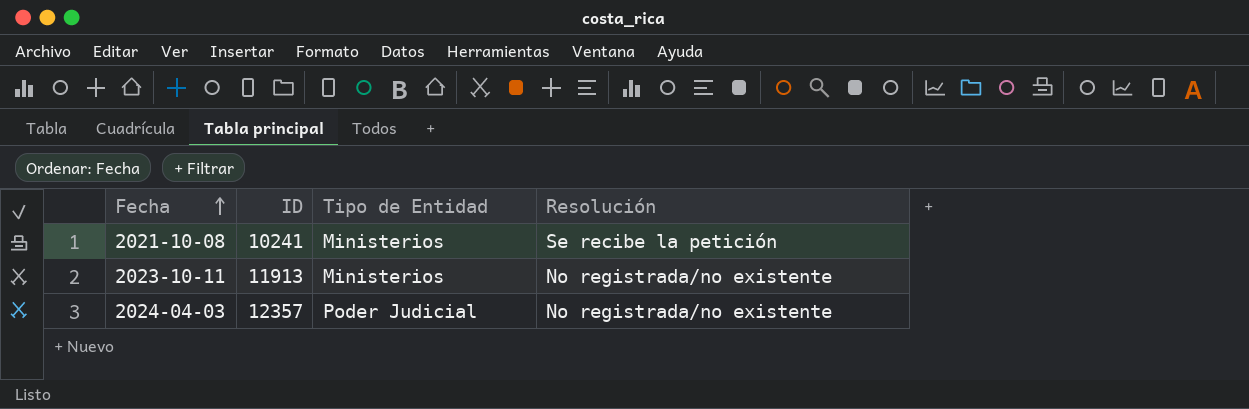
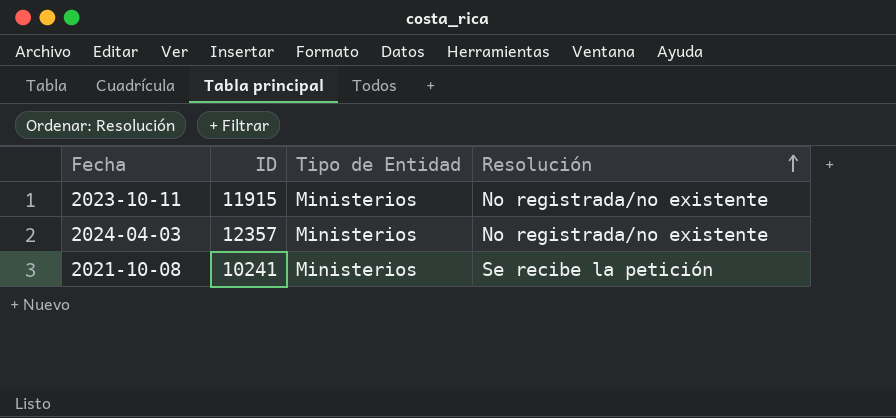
row order: Fecha ascending -> Resolución ascending
2023-10-11 | ID: 11913 -> 11915
2024-04-03 | Tipo de Entidad: Poder Judicial -> Ministerios

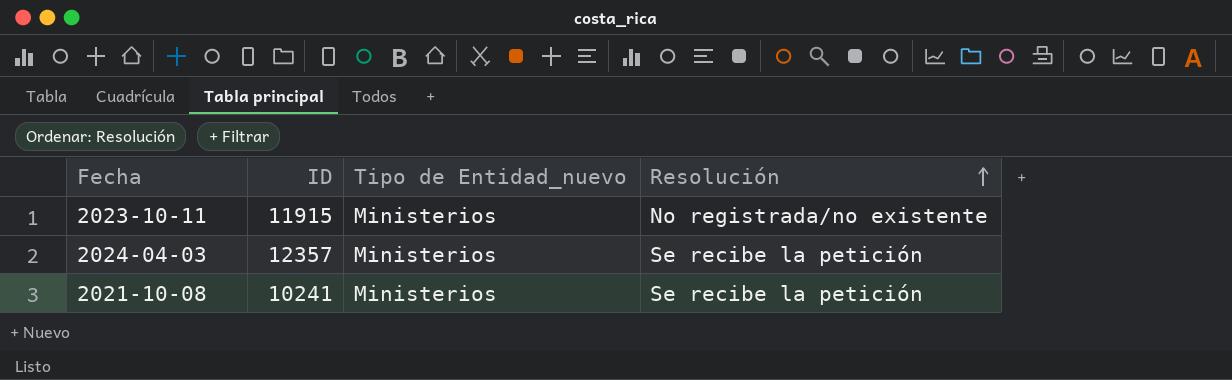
column name: Tipo de Entidad -> Tipo de Entidad_nuevo
2024-04-03 | Resolución: No registrada/no existente -> Se recibe la petición

